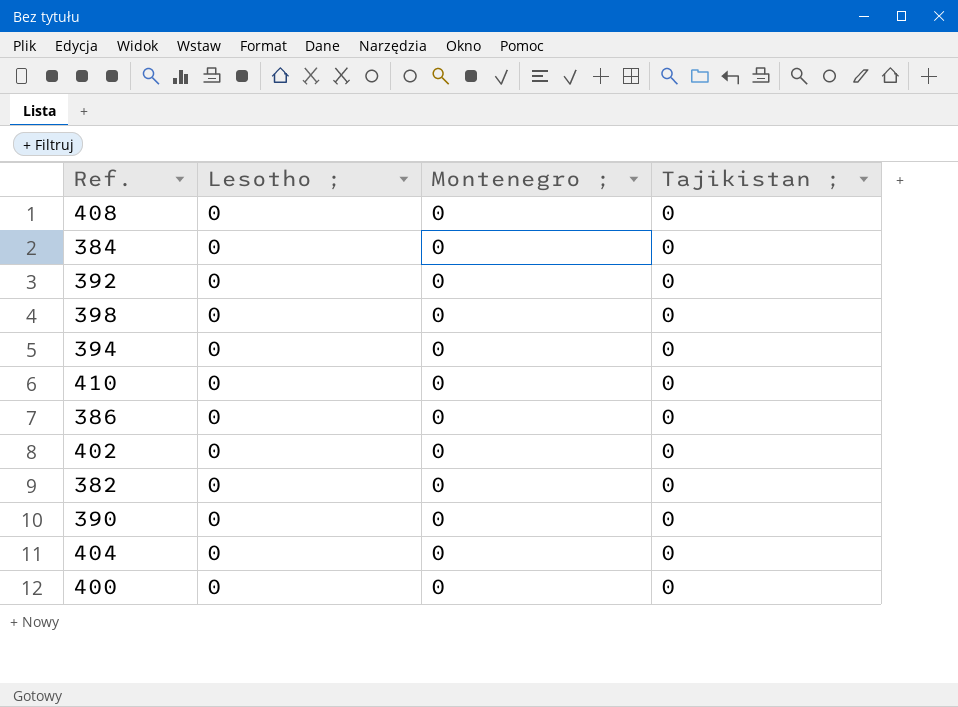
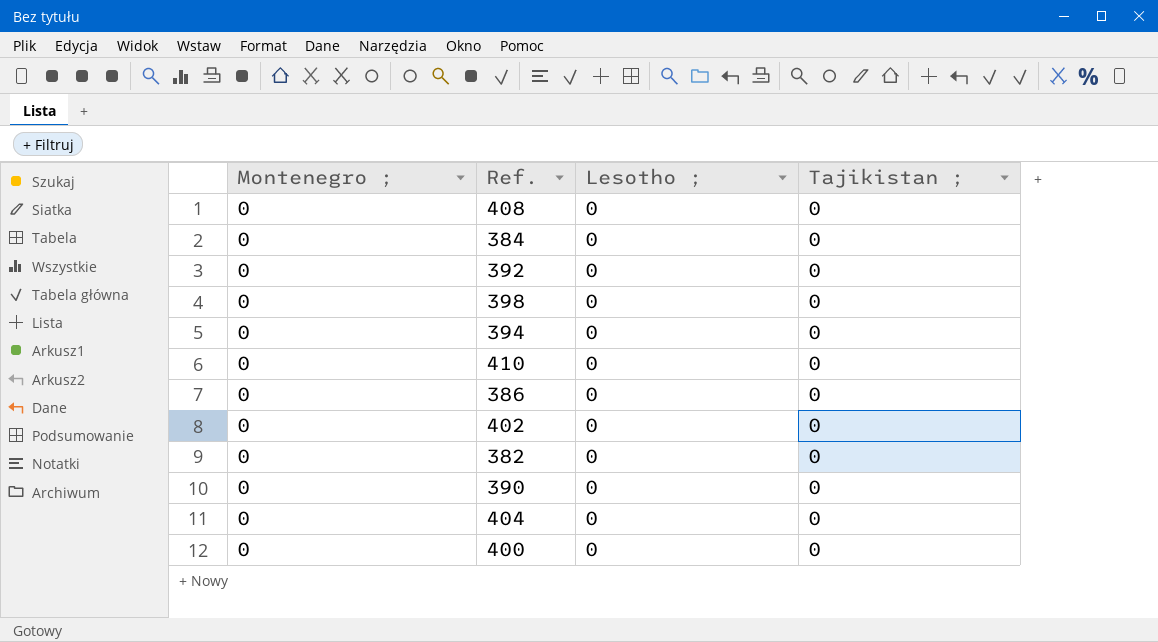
column Montenegro ; | position: 3 -> 1

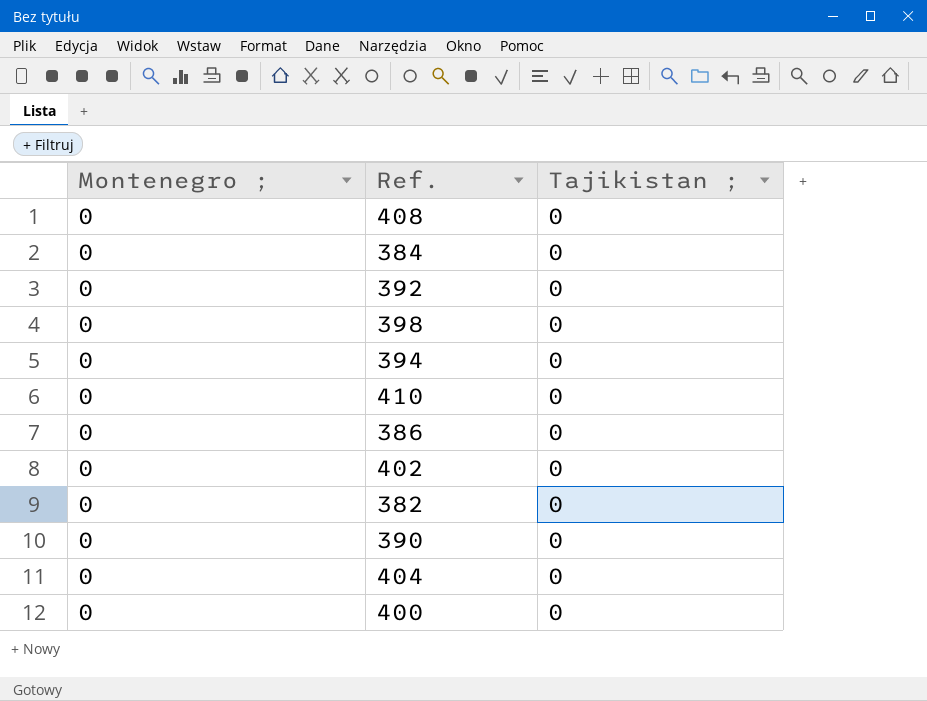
column Lesotho ; | position: 3 -> none

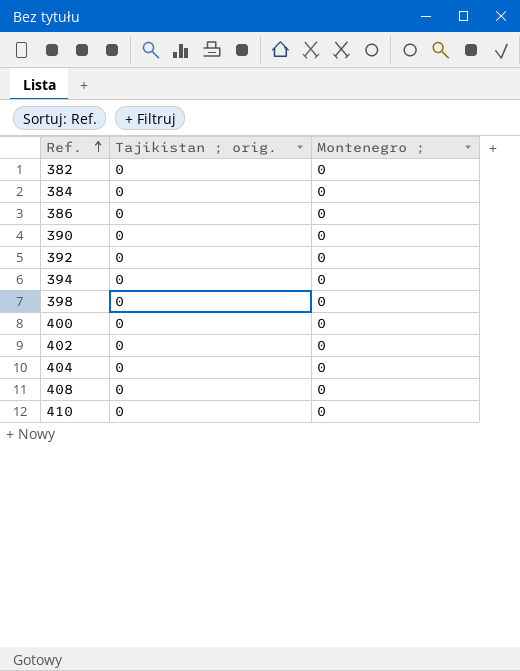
row order: none -> Ref. ascending
column name: Tajikistan ; -> Tajikistan ; orig.
column Montenegro ; | position: 1 -> 3

